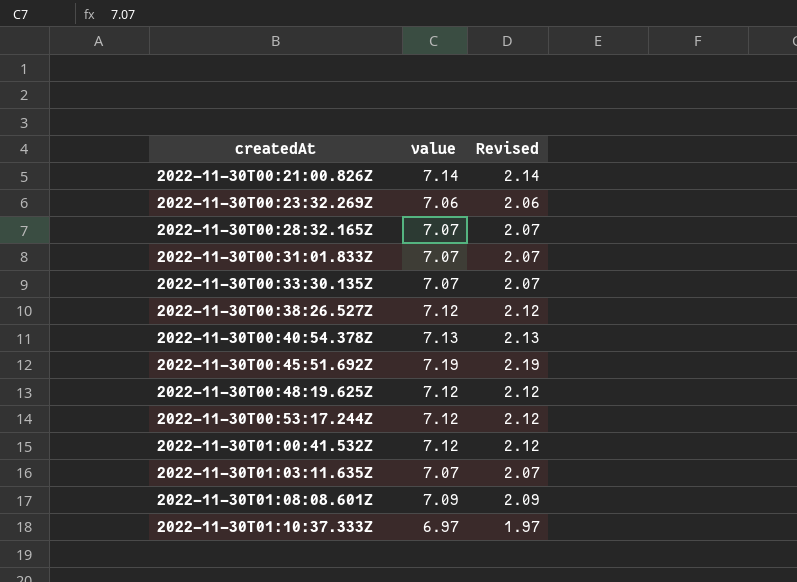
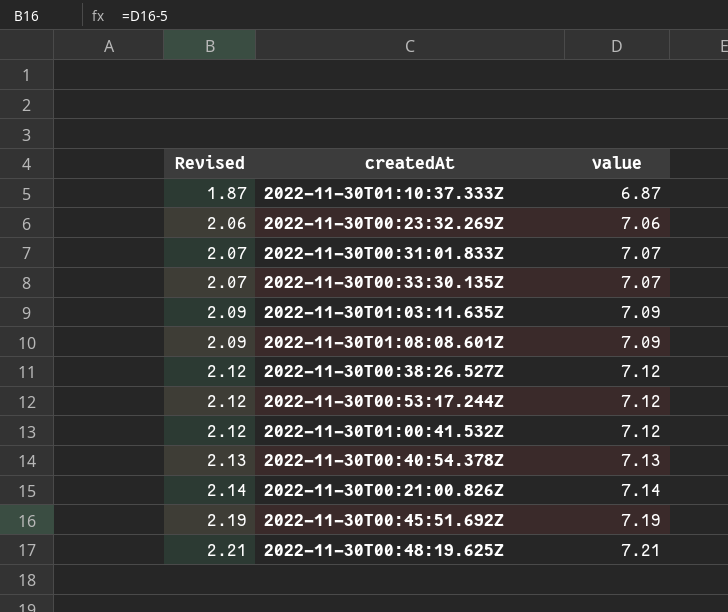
row order: createdAt ascending -> Revised ascending
column Revised | position: 3 -> 1
row 2022-11-30T00:28:32.165Z: 7.07 | 2.07 -> none
2022-11-30T01:10:37.333Z | Revised: 1.97 -> 1.87
2022-11-30T01:10:37.333Z | value: 6.97 -> 6.87
2022-11-30T01:03:11.635Z | Revised: 2.07 -> 2.09
2022-11-30T01:03:11.635Z | value: 7.07 -> 7.09
2022-11-30T00:48:19.625Z | Revised: 2.12 -> 2.21
2022-11-30T00:48:19.625Z | value: 7.12 -> 7.21

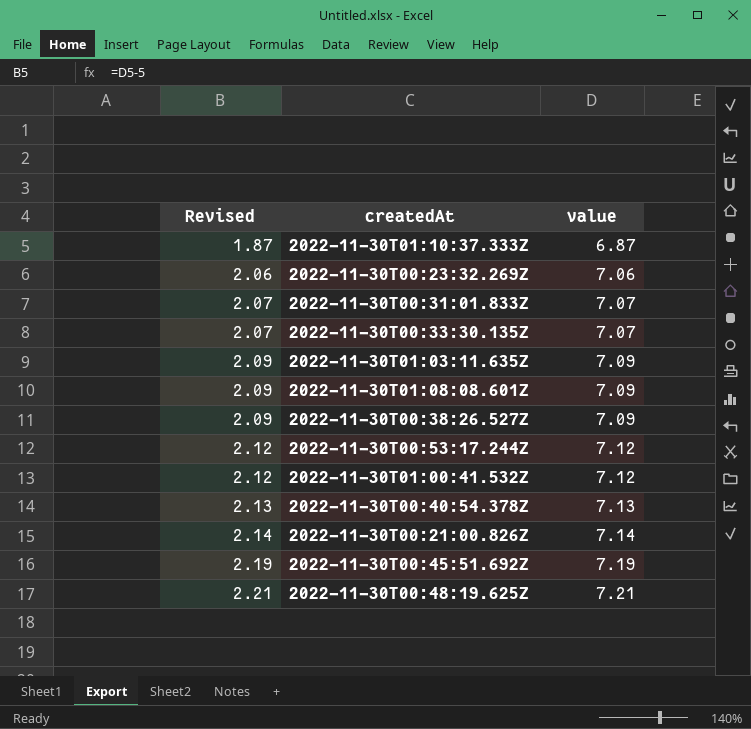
2022-11-30T00:38:26.527Z | Revised: 2.12 -> 2.09
2022-11-30T00:38:26.527Z | value: 7.12 -> 7.09

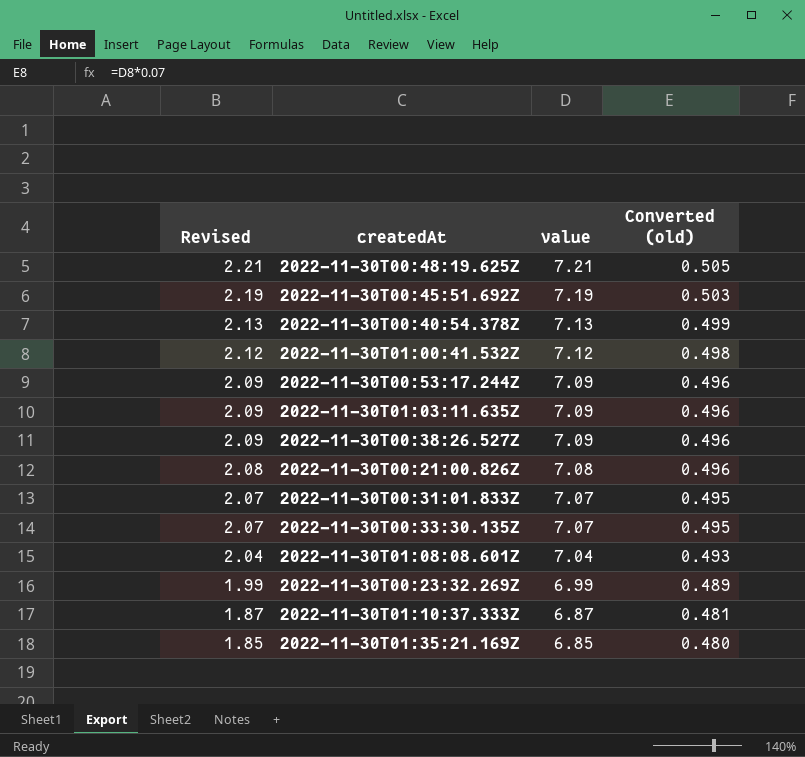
row order: Revised ascending -> Revised descending
column Converted (old) | formula: none -> [value] * 0.07
2022-11-30T00:53:17.244Z | Revised: 2.12 -> 2.09
2022-11-30T00:53:17.244Z | value: 7.12 -> 7.09
2022-11-30T00:21:00.826Z | Revised: 2.14 -> 2.08
2022-11-30T00:21:00.826Z | value: 7.14 -> 7.08
2022-11-30T01:08:08.601Z | Revised: 2.09 -> 2.04
2022-11-30T01:08:08.601Z | value: 7.09 -> 7.04
2022-11-30T00:23:32.269Z | Revised: 2.06 -> 1.99
2022-11-30T00:23:32.269Z | value: 7.06 -> 6.99
row 2022-11-30T01:35:21.169Z: none -> 1.85 | 6.85 | 0.480

